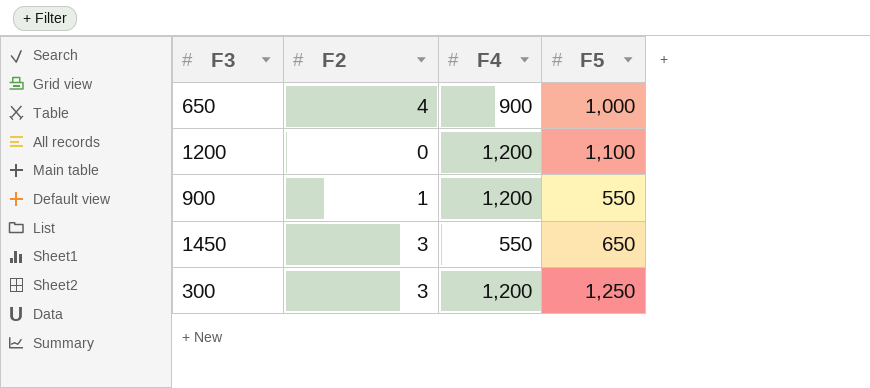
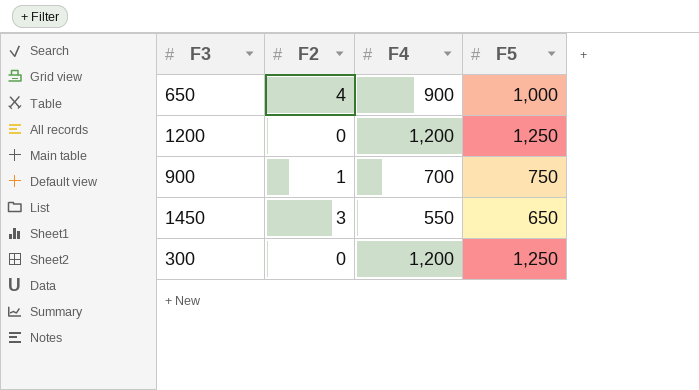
1200 | F5: 1,100 -> 1,250
900 | F4: 1,200 -> 700
900 | F5: 550 -> 750
300 | F2: 3 -> 0

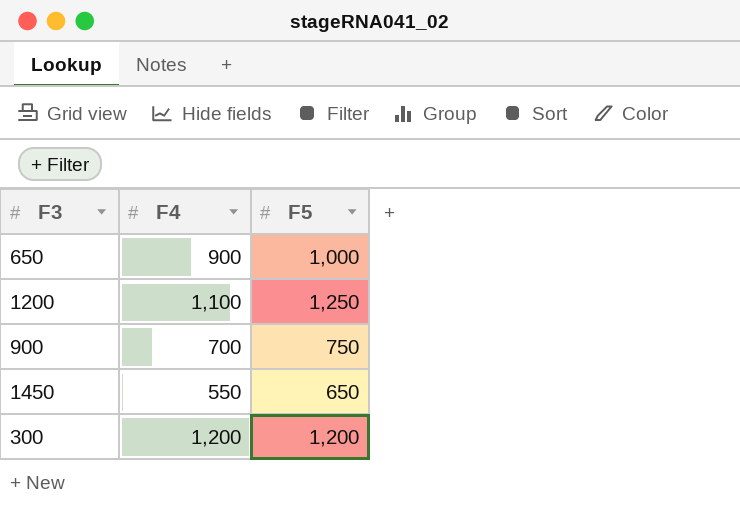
column F2 | position: 2 -> none
1200 | F4: 1,200 -> 1,100
300 | F5: 1,250 -> 1,200

